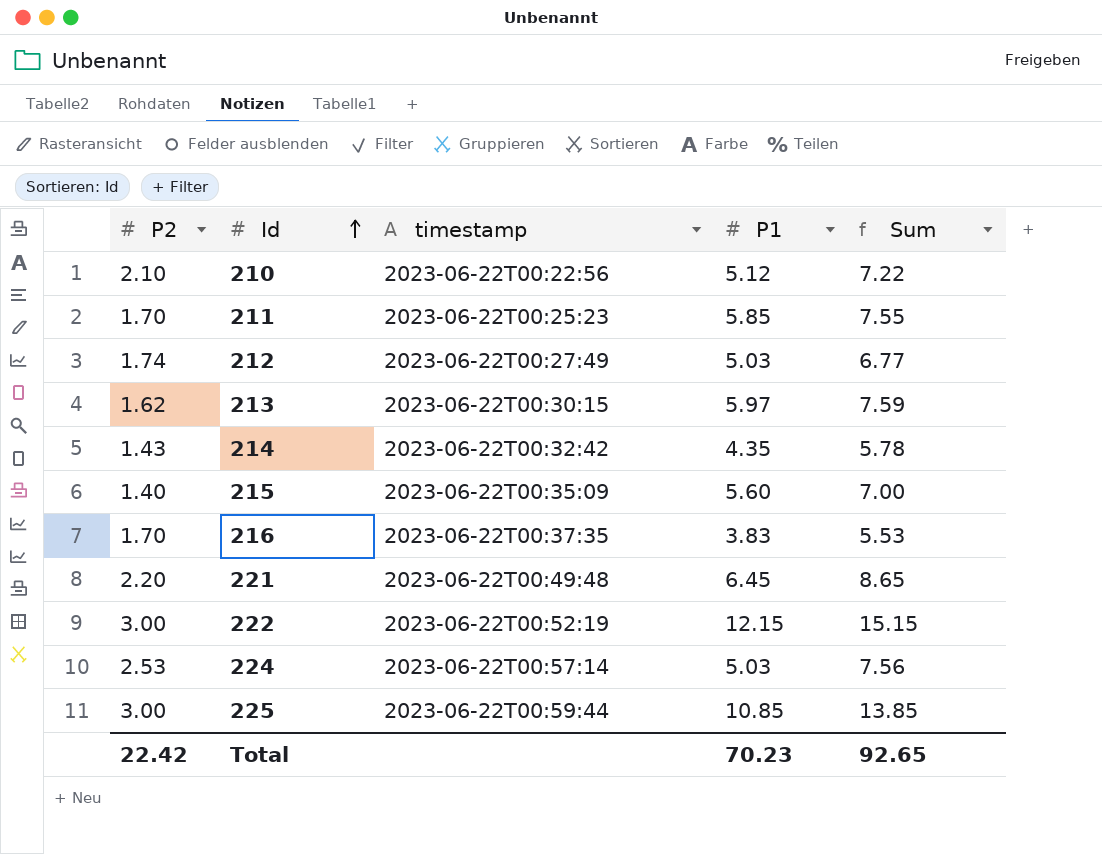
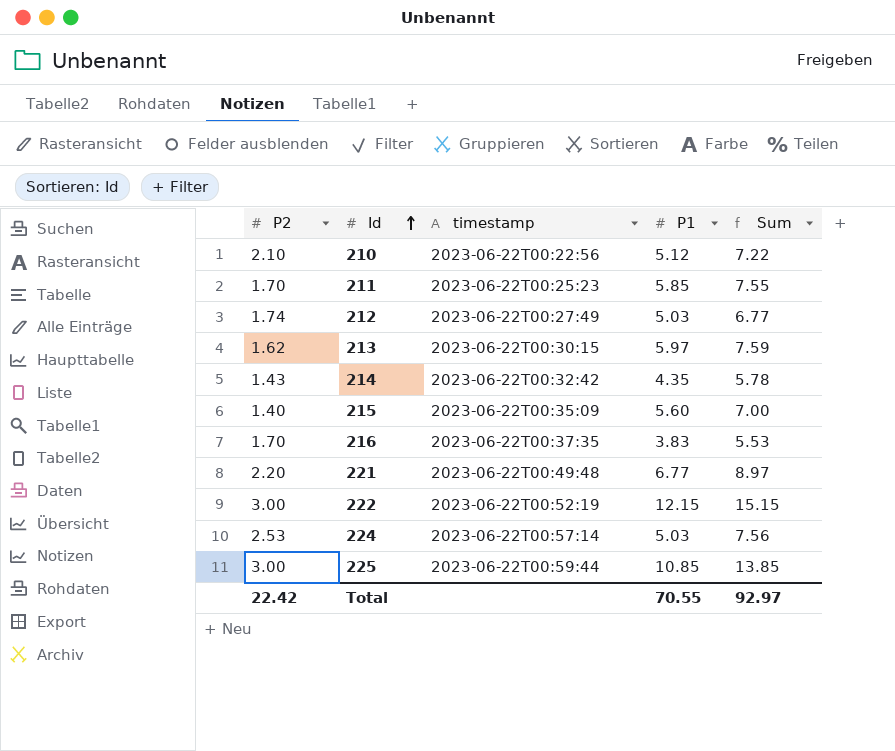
221 | P1: 6.45 -> 6.77
221 | Sum: 8.65 -> 8.97
Total | P1: 70.23 -> 70.55
Total | Sum: 92.65 -> 92.97

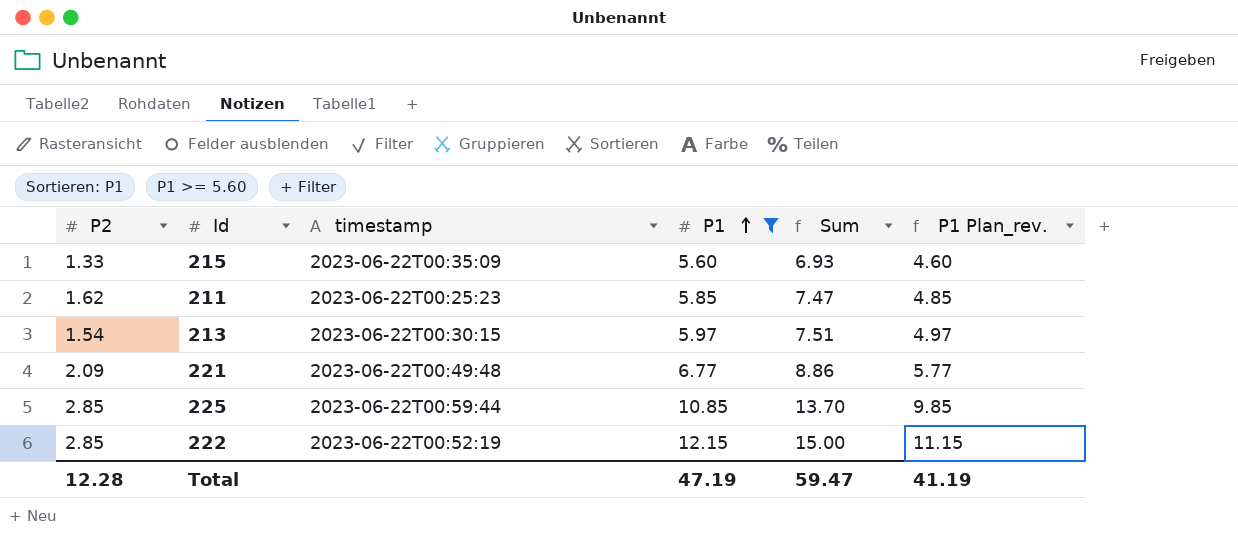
filter: none -> P1 >= 5.60
row order: Id ascending -> P1 ascending
column P1 Plan_rev. | formula: none -> [P1] - 1
215 | P2: 1.40 -> 1.33
215 | Sum: 7.00 -> 6.93
211 | P2: 1.70 -> 1.62
211 | Sum: 7.55 -> 7.47
213 | P2: 1.62 -> 1.54
213 | Sum: 7.59 -> 7.51
221 | P2: 2.20 -> 2.09
221 | Sum: 8.97 -> 8.86
225 | P2: 3.00 -> 2.85
225 | Sum: 13.85 -> 13.70
222 | P2: 3.00 -> 2.85
222 | Sum: 15.15 -> 15.00
Total | P2: 22.42 -> 12.28
Total | P1: 70.55 -> 47.19
Total | Sum: 92.97 -> 59.47

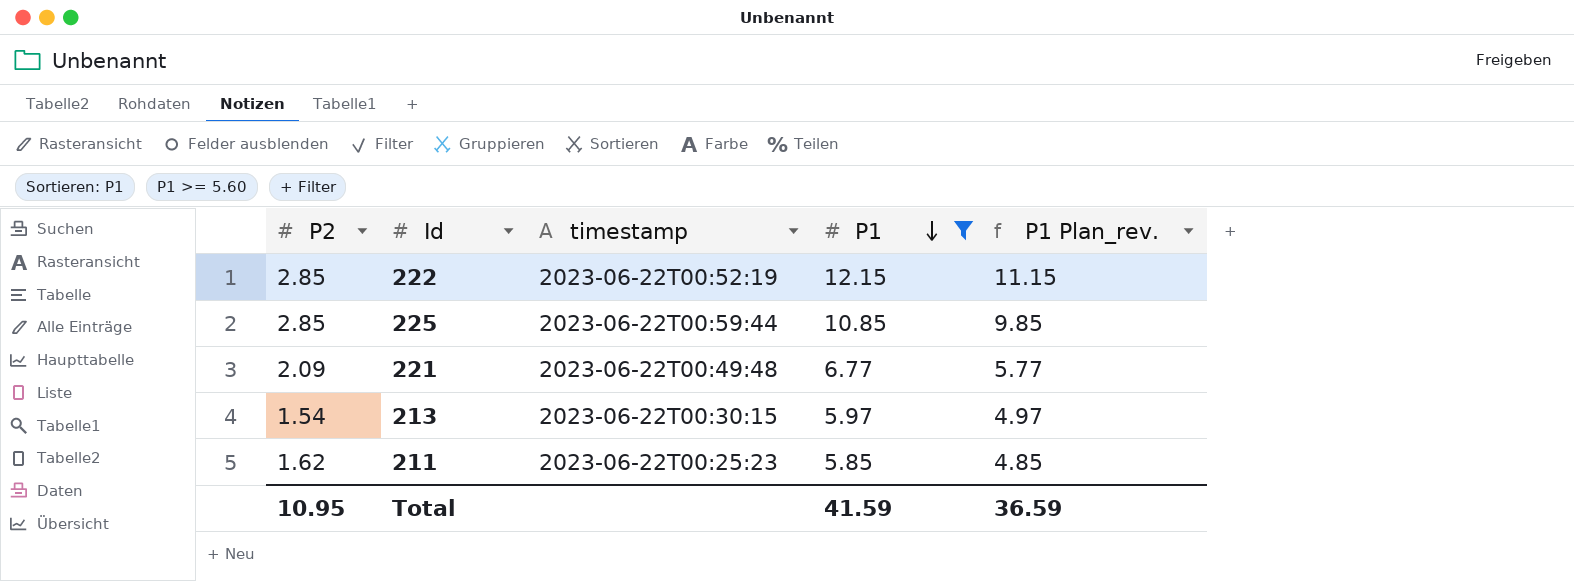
row order: P1 ascending -> P1 descending
column Sum | formula: [P2] + [P1] -> none
row 215: 1.33 | 2023-06-22T00:35:09 | 5.60 | 6.93 | 4.60 -> none
Total | P2: 12.28 -> 10.95
Total | P1: 47.19 -> 41.59
Total | P1 Plan_rev.: 41.19 -> 36.59

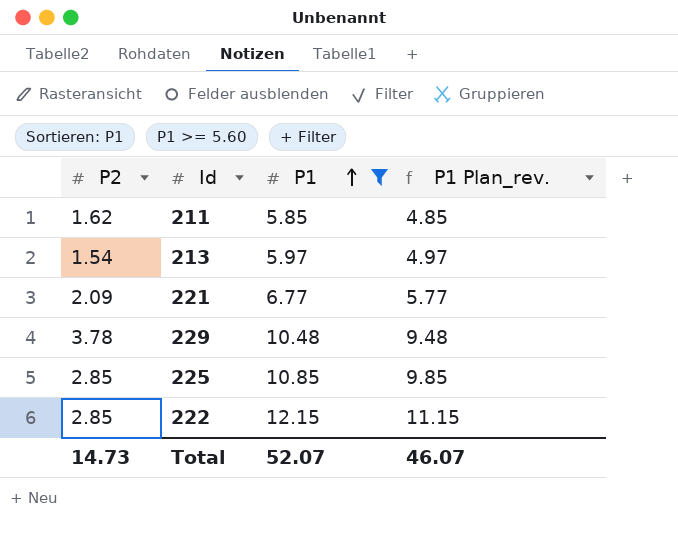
row order: P1 descending -> P1 ascending
column timestamp | position: 3 -> none
row 229: none -> 3.78 | 10.48 | 9.48
Total | P2: 10.95 -> 14.73
Total | P1: 41.59 -> 52.07
Total | P1 Plan_rev.: 36.59 -> 46.07

